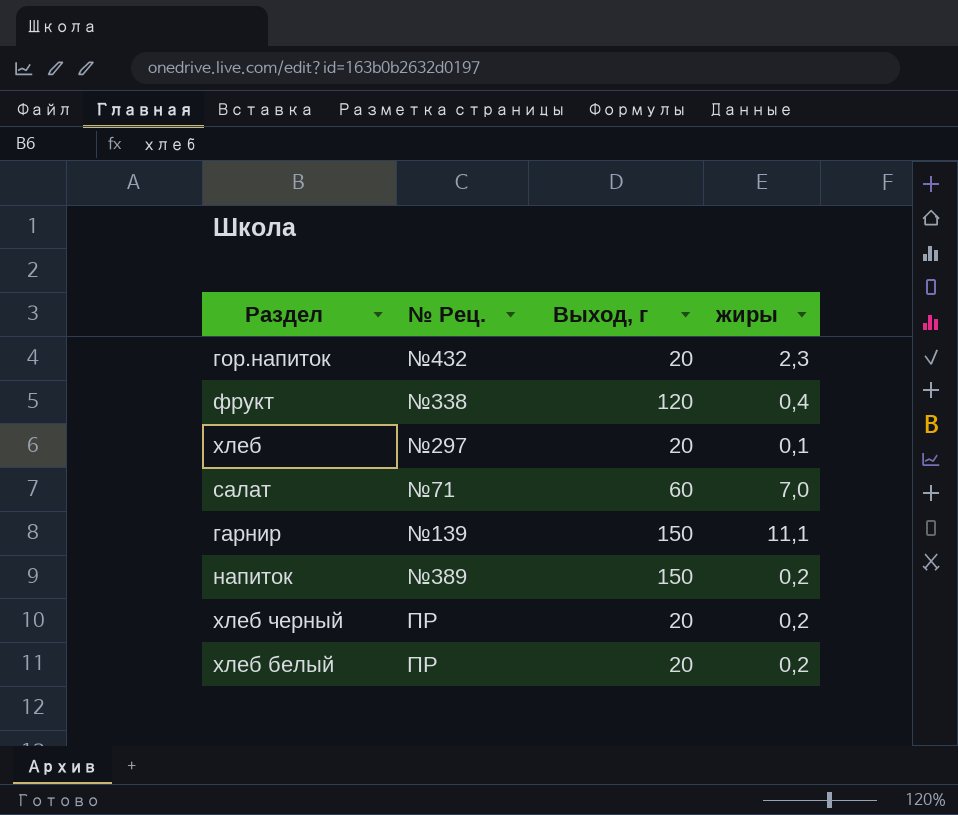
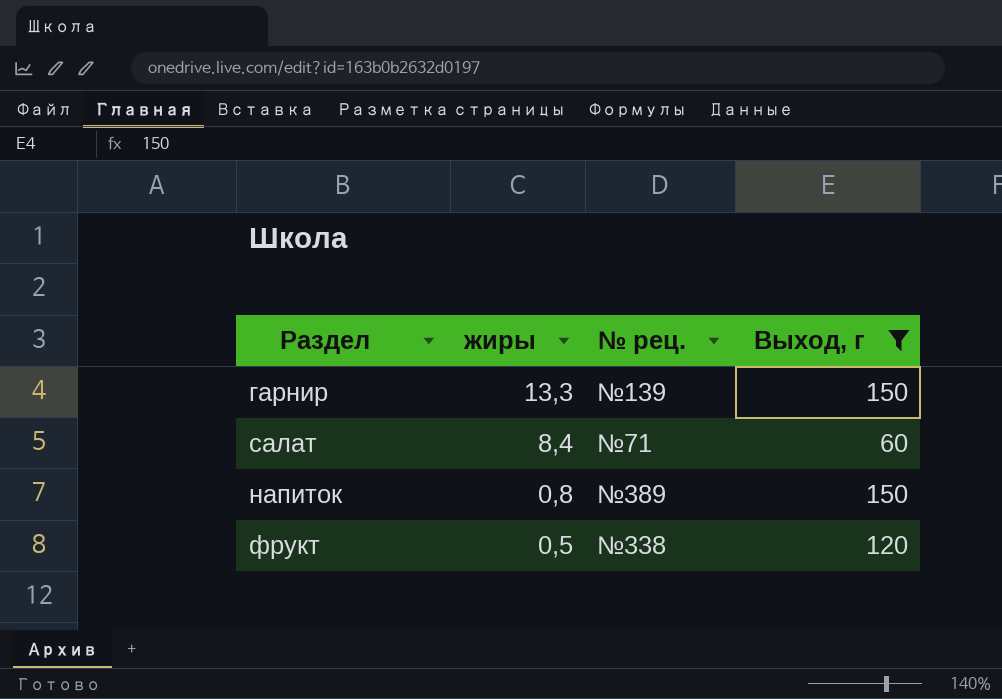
filter: none -> Выход, г != 20
row order: none -> жиры descending
column жиры | position: 4 -> 2
column name: № Рец. -> № рец.
гарнир | жиры: 11,1 -> 13,3
салат | жиры: 7,0 -> 8,4
напиток | жиры: 0,2 -> 0,8
фрукт | жиры: 0,4 -> 0,5

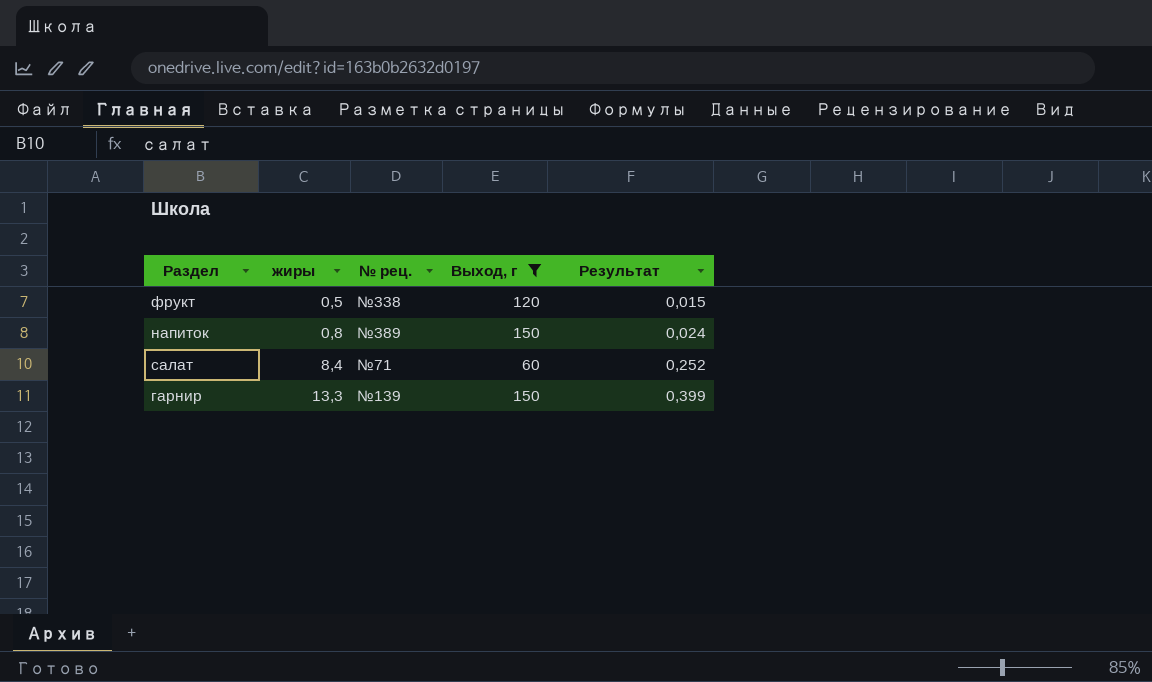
row order: жиры descending -> жиры ascending
column Результат | formula: none -> [жиры] * 0,03

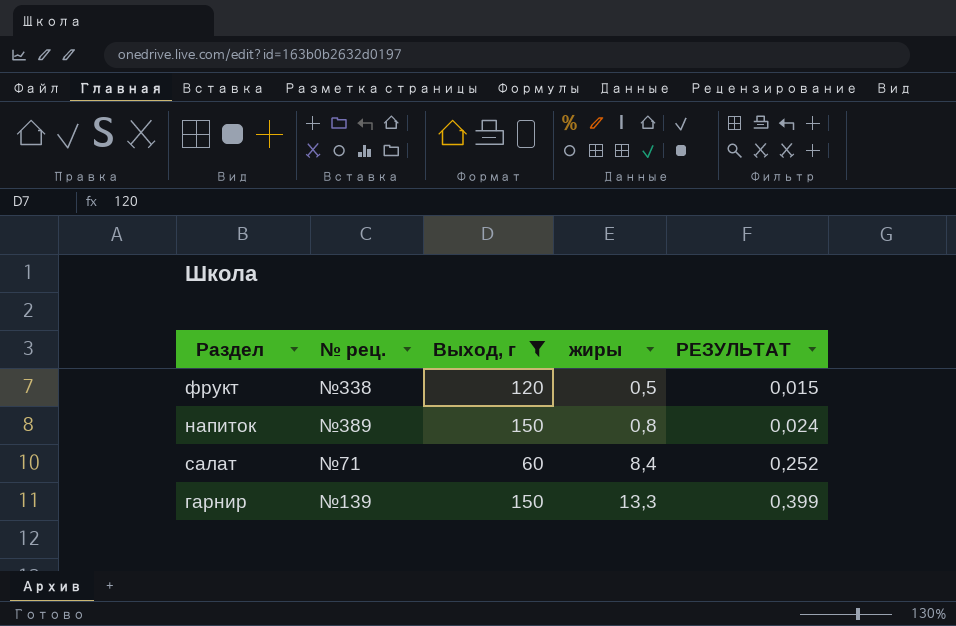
column жиры | position: 2 -> 4
column name: Результат -> РЕЗУЛЬТАТ

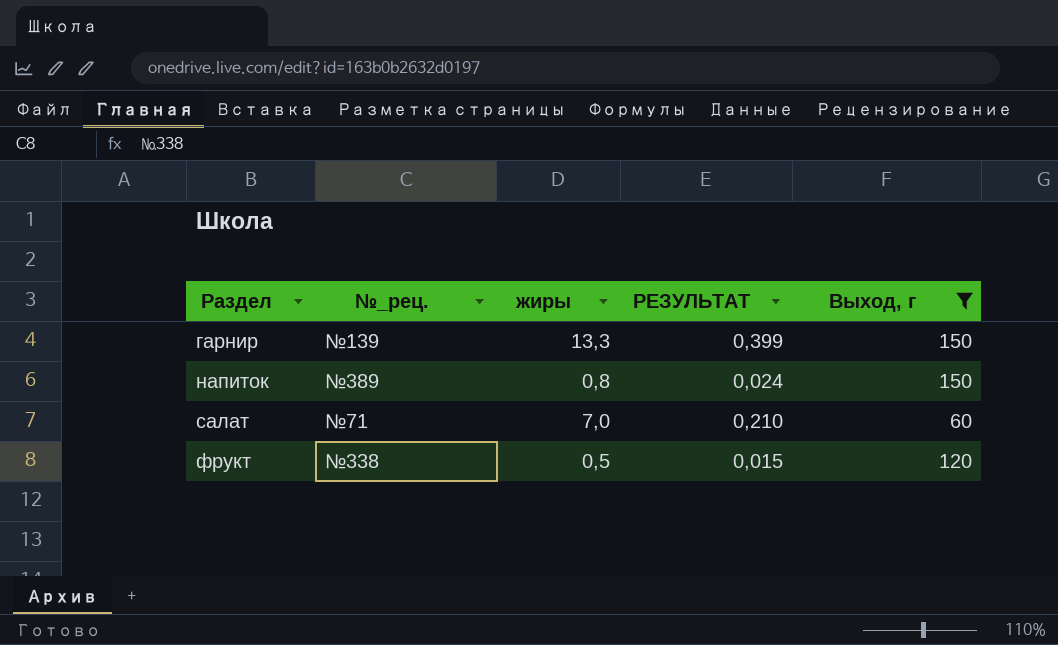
row order: жиры ascending -> Раздел ascending
column name: № рец. -> №_рец.
column Выход, г | position: 3 -> 5
салат | жиры: 8,4 -> 7,0
салат | РЕЗУЛЬТАТ: 0,252 -> 0,210

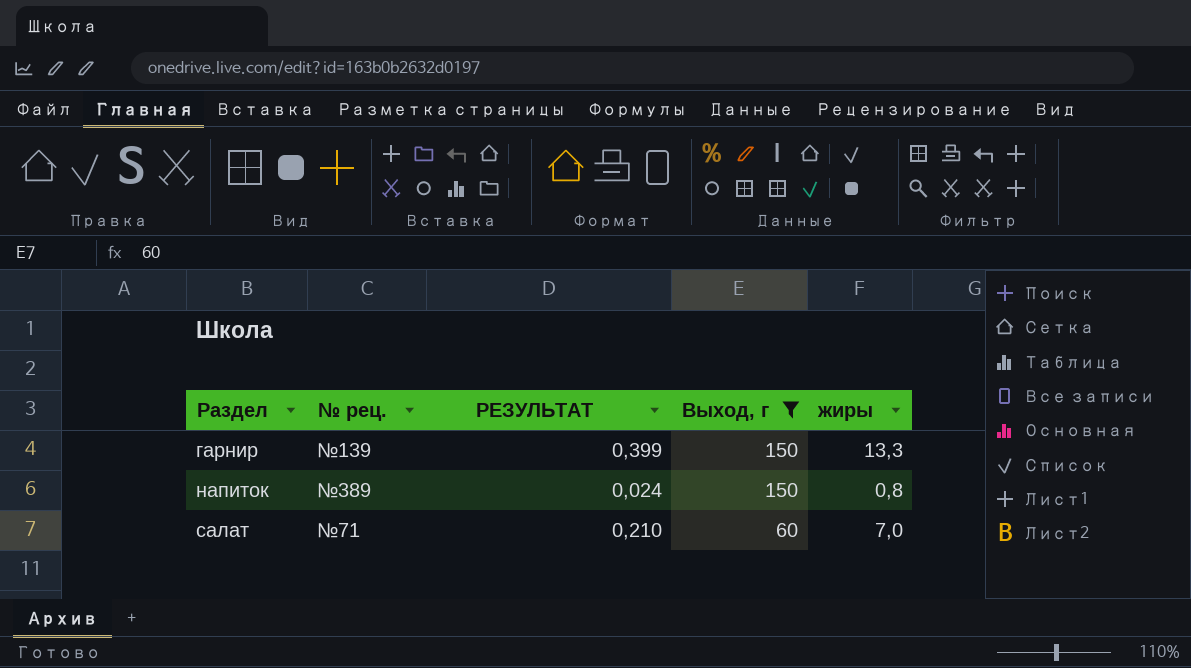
column name: №_рец. -> № рец.
column жиры | position: 3 -> 5
row фрукт: №338 | 0,5 | 0,015 | 120 -> none

